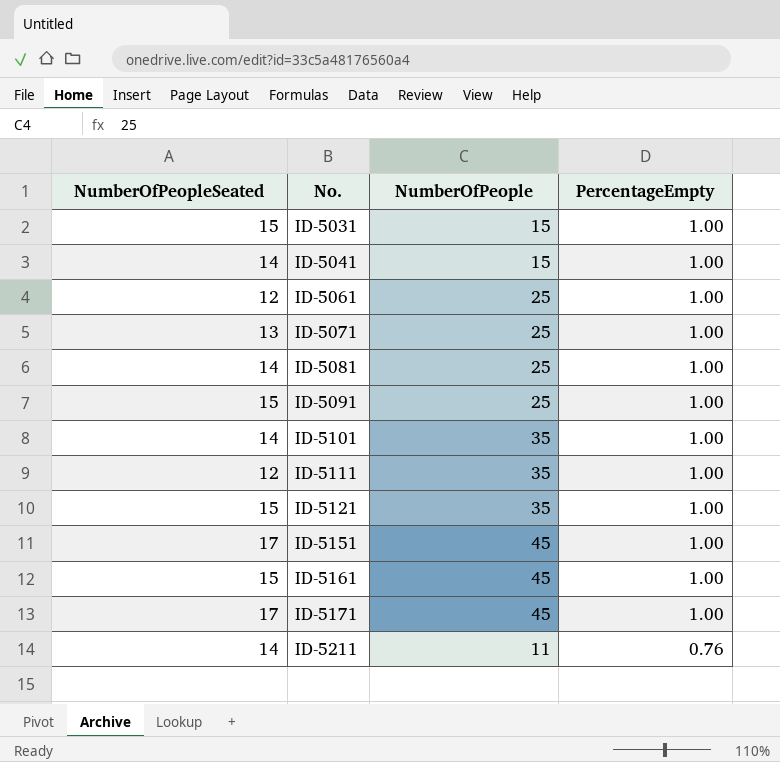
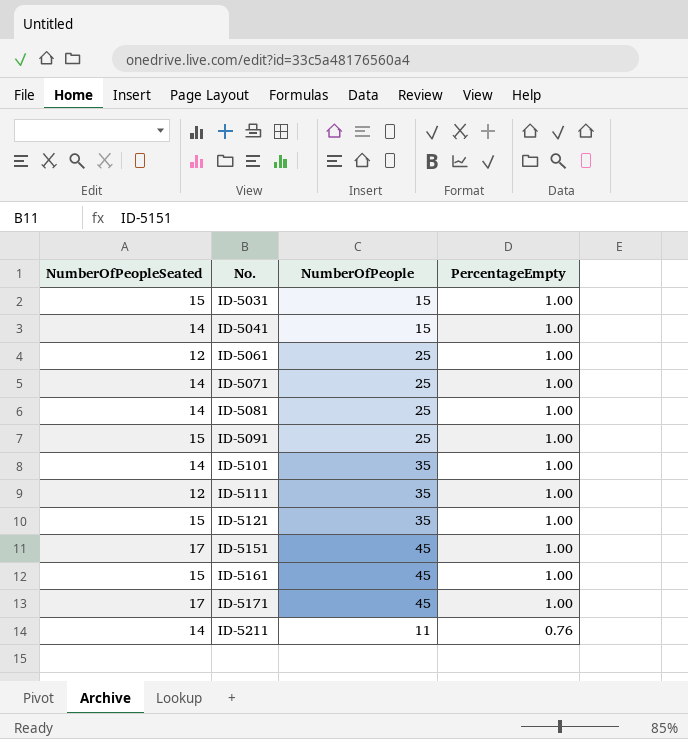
ID-5071 | NumberOfPeopleSeated: 13 -> 14

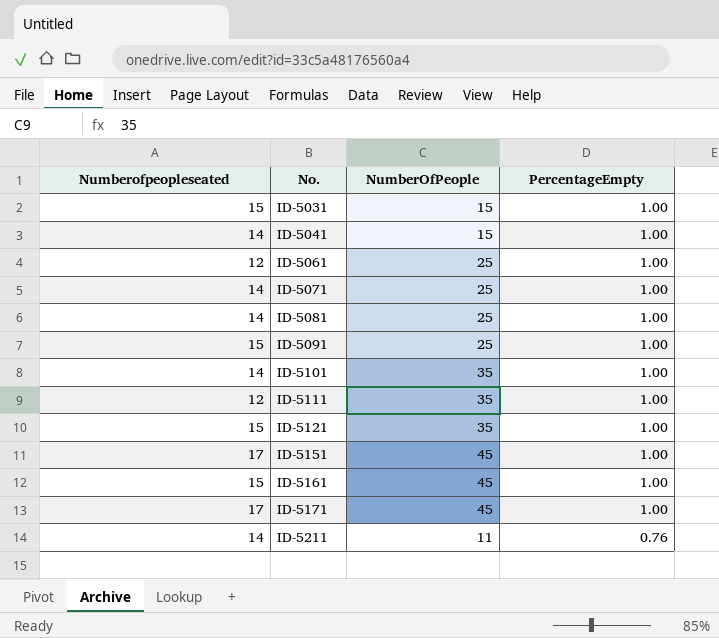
column name: NumberOfPeopleSeated -> Numberofpeopleseated

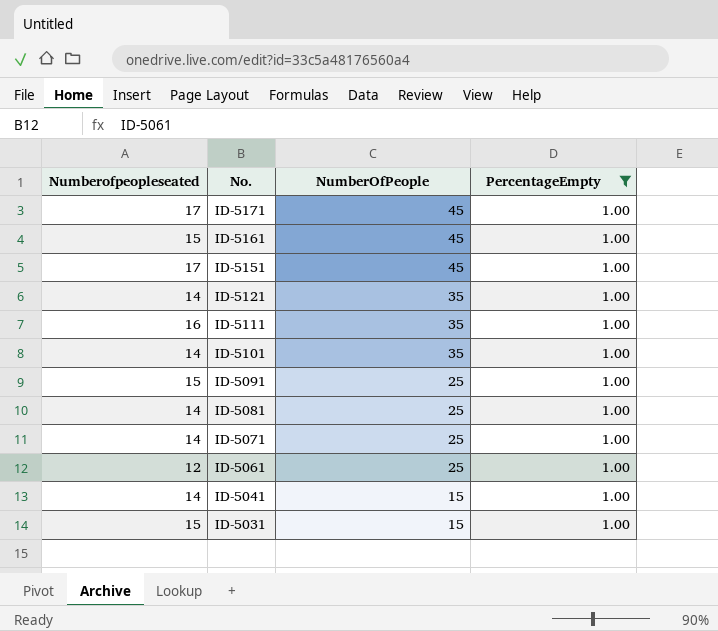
filter: none -> PercentageEmpty = 1.00
row order: No. ascending -> No. descending
ID-5121 | Numberofpeopleseated: 15 -> 14
ID-5111 | Numberofpeopleseated: 12 -> 16

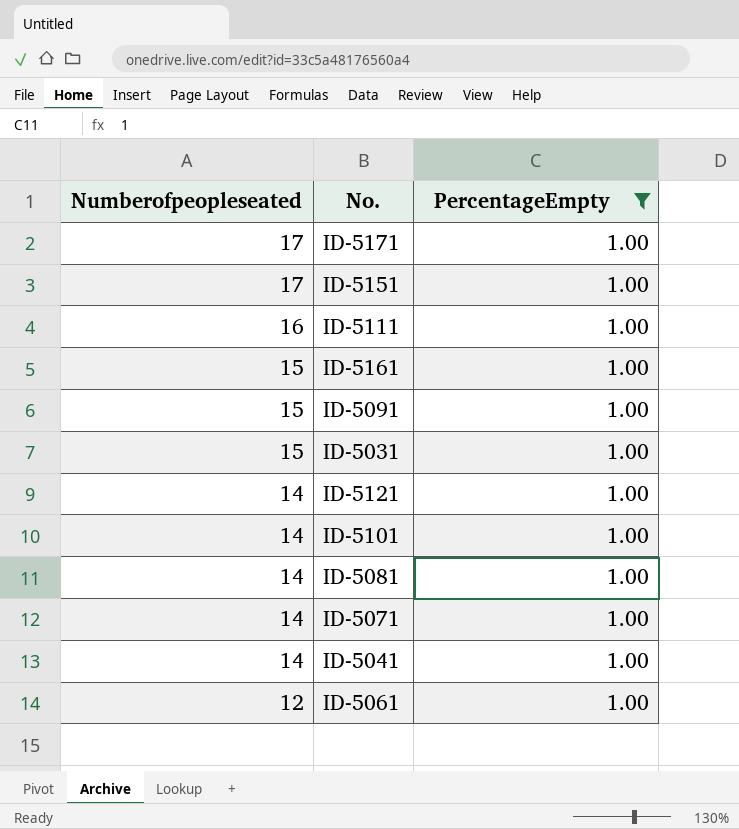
row order: No. descending -> Numberofpeopleseated descending
column NumberOfPeople | position: 3 -> none

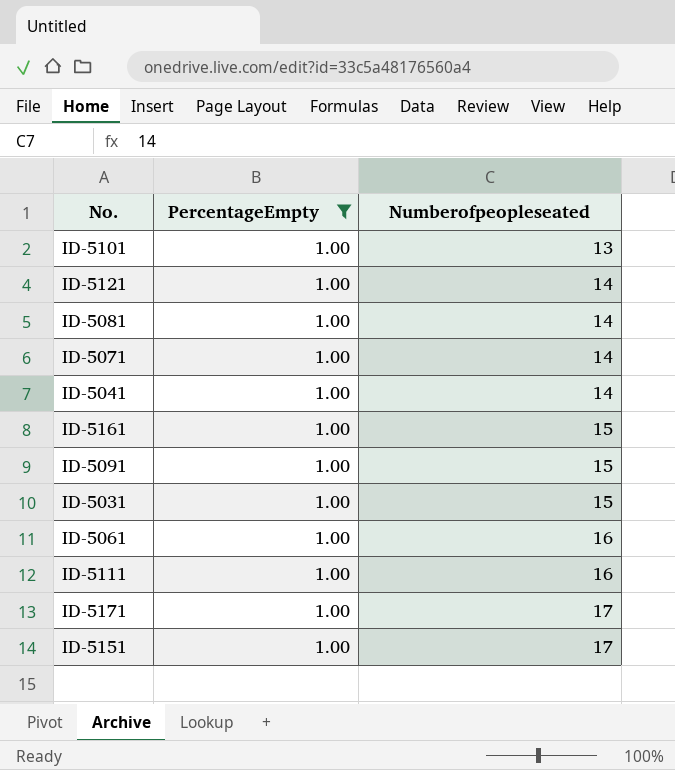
row order: Numberofpeopleseated descending -> Numberofpeopleseated ascending
column Numberofpeopleseated | position: 1 -> 3
ID-5101 | Numberofpeopleseated: 14 -> 13
ID-5061 | Numberofpeopleseated: 12 -> 16

